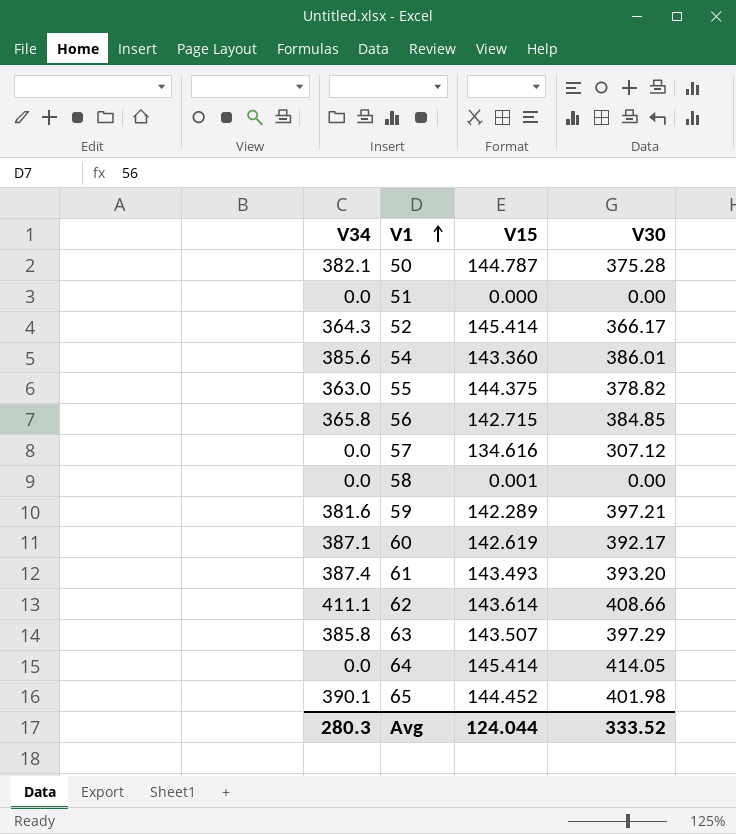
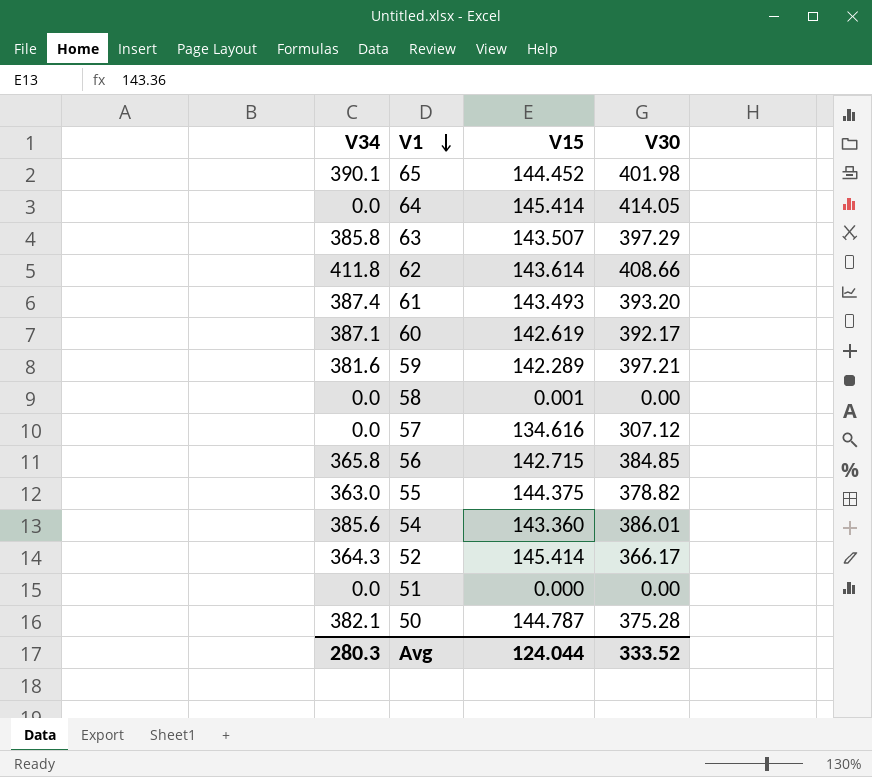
row order: V1 ascending -> V1 descending
62 | V34: 411.1 -> 411.8

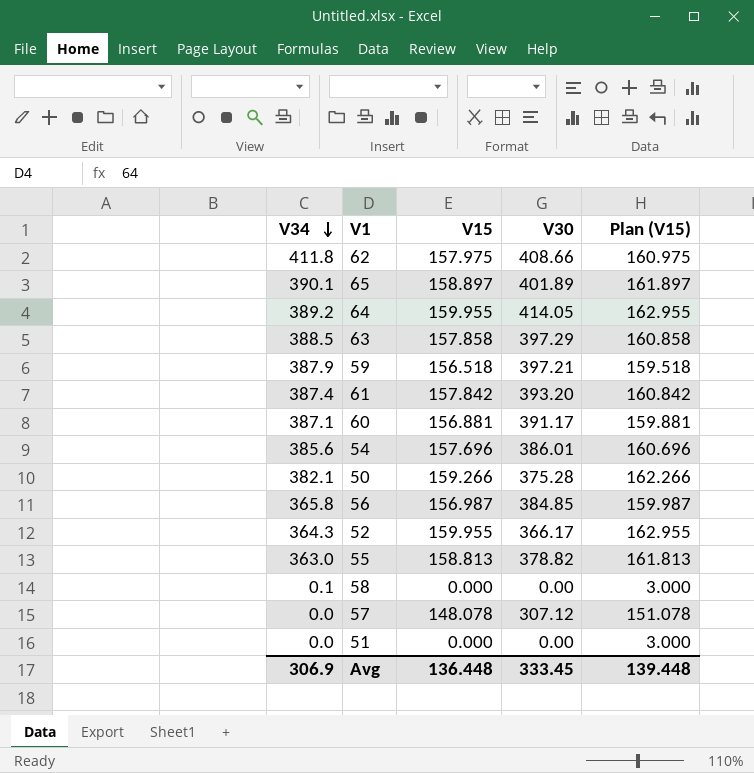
row order: V1 descending -> V34 descending
column Plan (V15) | formula: none -> [V15] + 3
62 | V15: 143.614 -> 157.975
65 | V15: 144.452 -> 158.897
65 | V30: 401.98 -> 401.89
64 | V34: 0.0 -> 389.2
64 | V15: 145.414 -> 159.955
63 | V34: 385.8 -> 388.5
63 | V15: 143.507 -> 157.858
59 | V34: 381.6 -> 387.9
59 | V15: 142.289 -> 156.518
61 | V15: 143.493 -> 157.842
60 | V15: 142.619 -> 156.881
60 | V30: 392.17 -> 391.17
54 | V15: 143.360 -> 157.696
50 | V15: 144.787 -> 159.266
56 | V15: 142.715 -> 156.987
52 | V15: 145.414 -> 159.955
55 | V15: 144.375 -> 158.813
58 | V34: 0.0 -> 0.1
58 | V15: 0.001 -> 0.000
57 | V15: 134.616 -> 148.078
Avg | V34: 280.3 -> 306.9
Avg | V15: 124.044 -> 136.448
Avg | V30: 333.52 -> 333.45

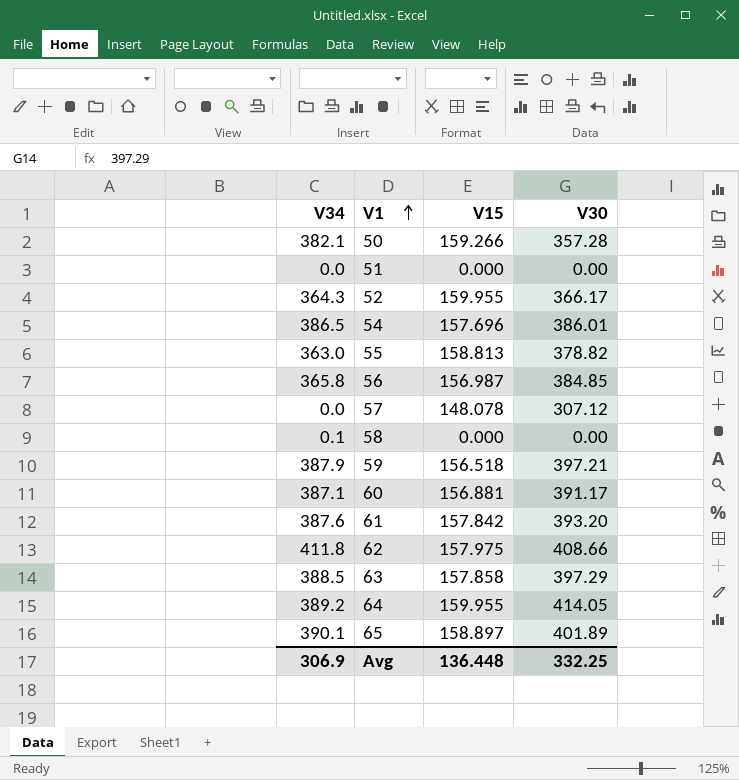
row order: V34 descending -> V1 ascending
column Plan (V15) | formula: [V15] + 3 -> none
50 | V30: 375.28 -> 357.28
54 | V34: 385.6 -> 386.5
61 | V34: 387.4 -> 387.6
Avg | V30: 333.45 -> 332.25

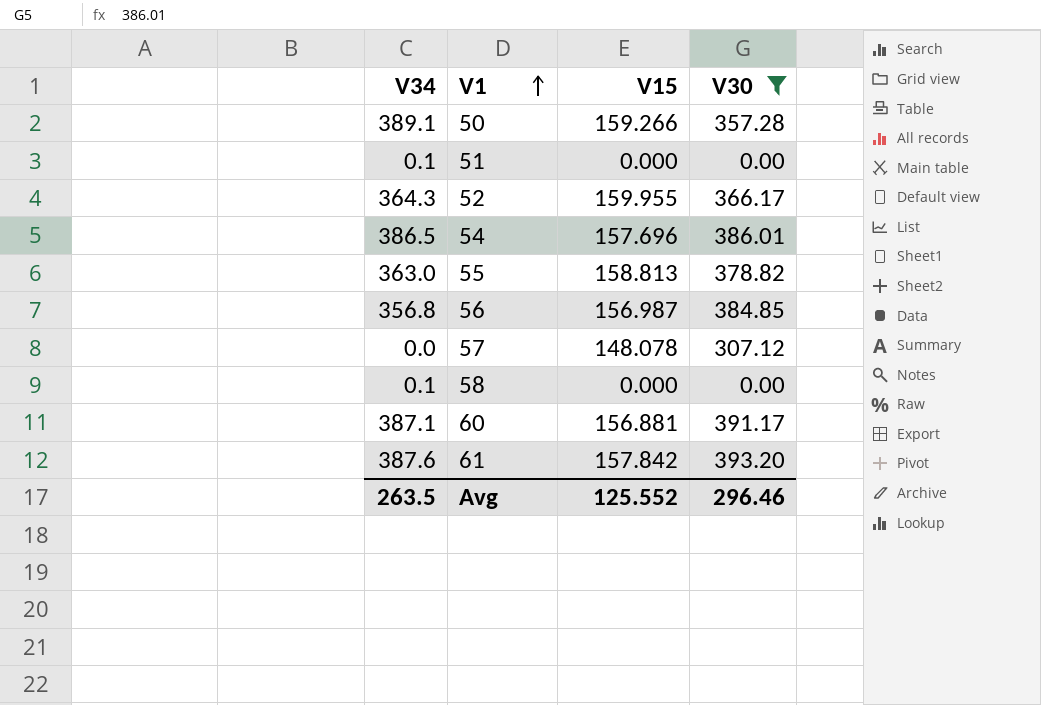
filter: none -> V30 <= 393.20
50 | V34: 382.1 -> 389.1
51 | V34: 0.0 -> 0.1
56 | V34: 365.8 -> 356.8
Avg | V34: 306.9 -> 263.5
Avg | V15: 136.448 -> 125.552
Avg | V30: 332.25 -> 296.46

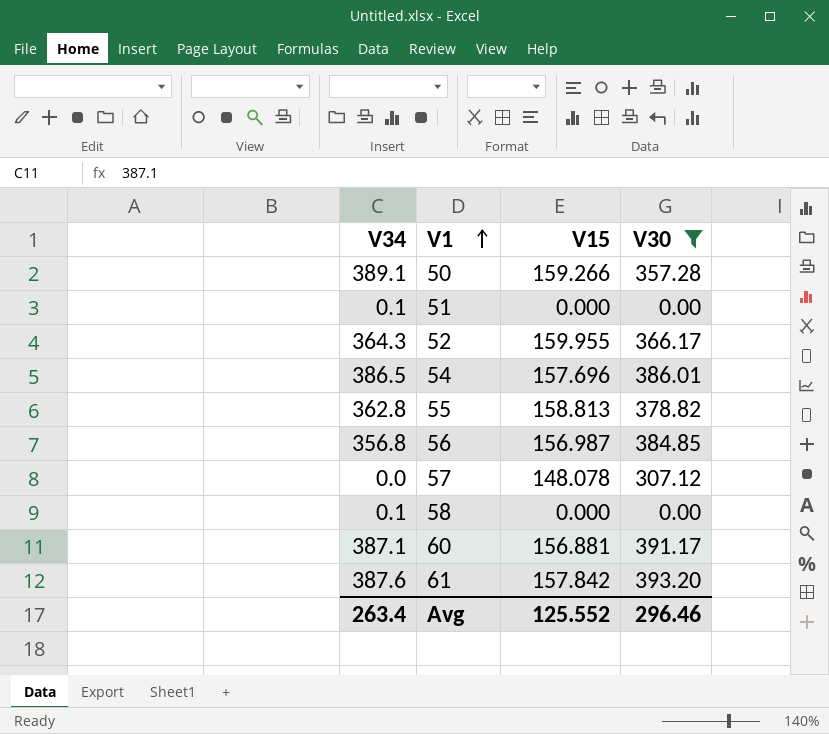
55 | V34: 363.0 -> 362.8
Avg | V34: 263.5 -> 263.4

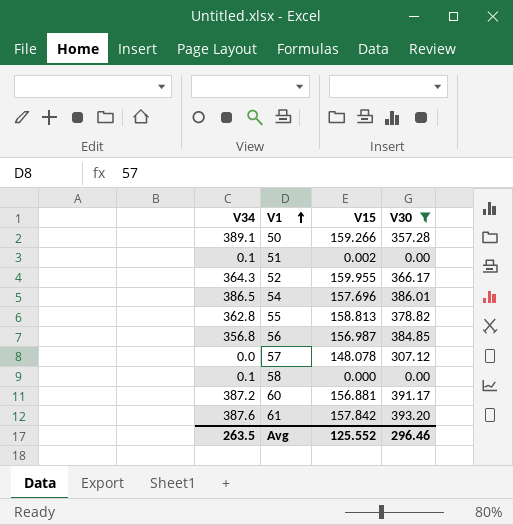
51 | V15: 0.000 -> 0.002
60 | V34: 387.1 -> 387.2
Avg | V34: 263.4 -> 263.5

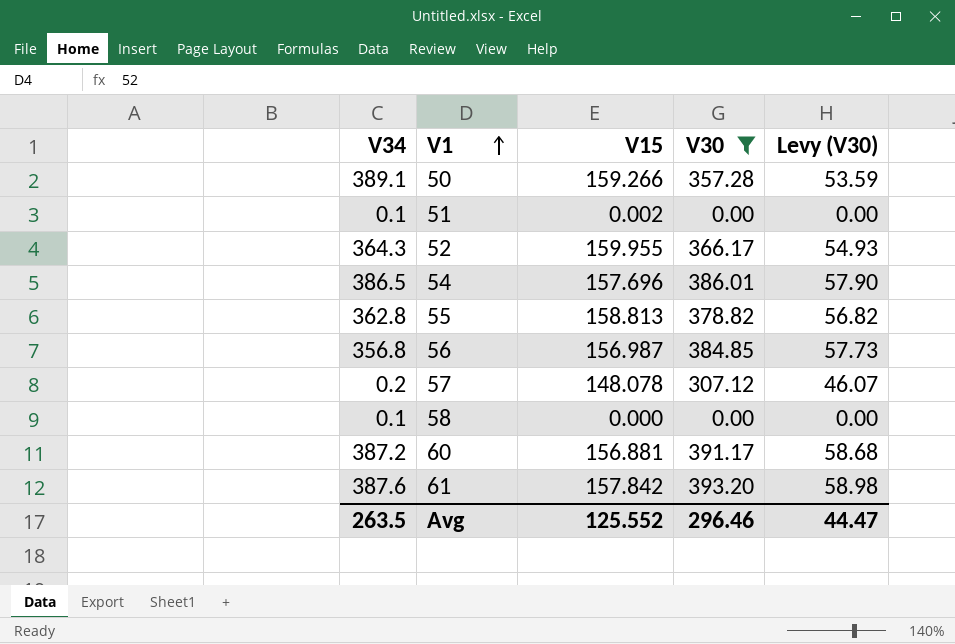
column Levy (V30) | formula: none -> [V30] * 0.15
57 | V34: 0.0 -> 0.2

